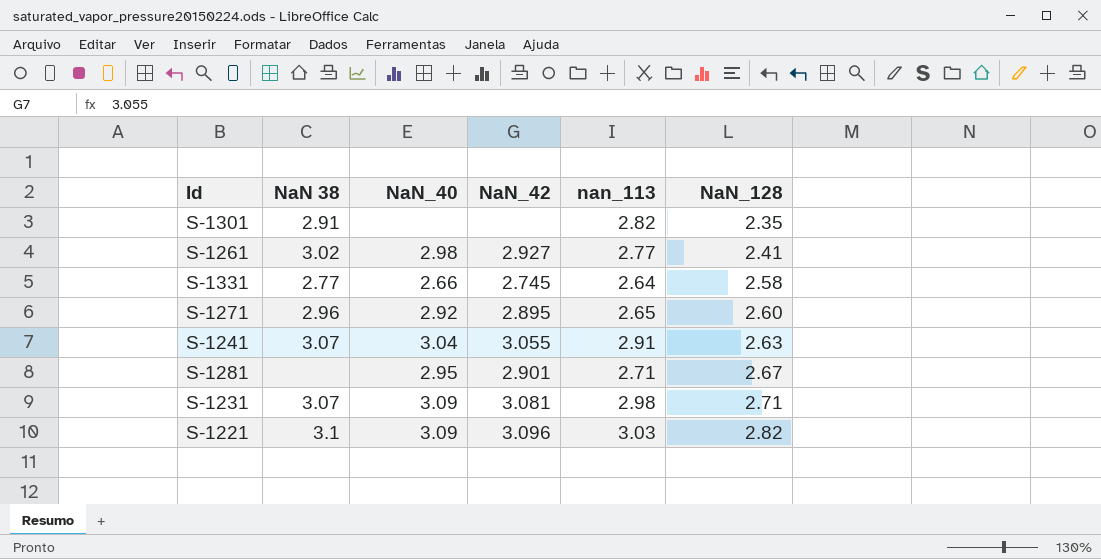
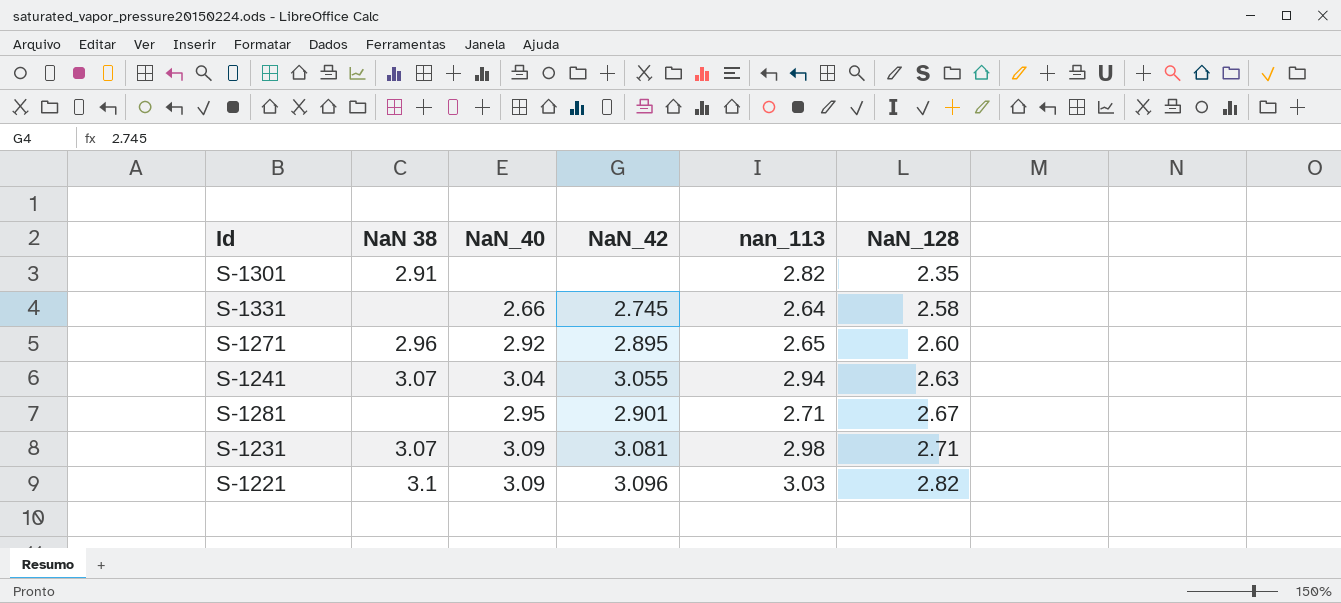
row S-1261: 3.02 | 2.98 | 2.927 | 2.77 | 2.41 -> none
S-1331 | NaN 38: 2.77 -> none
S-1241 | nan_113: 2.91 -> 2.94

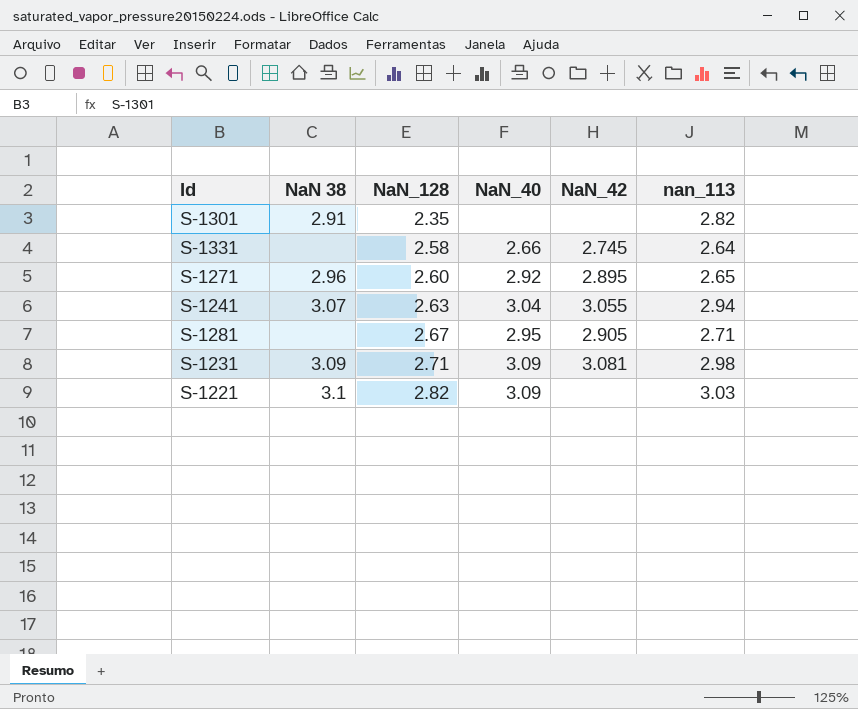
column NaN_128 | position: 6 -> 3
S-1281 | NaN_42: 2.901 -> 2.905
S-1231 | NaN 38: 3.07 -> 3.09
S-1221 | NaN_42: 3.096 -> none

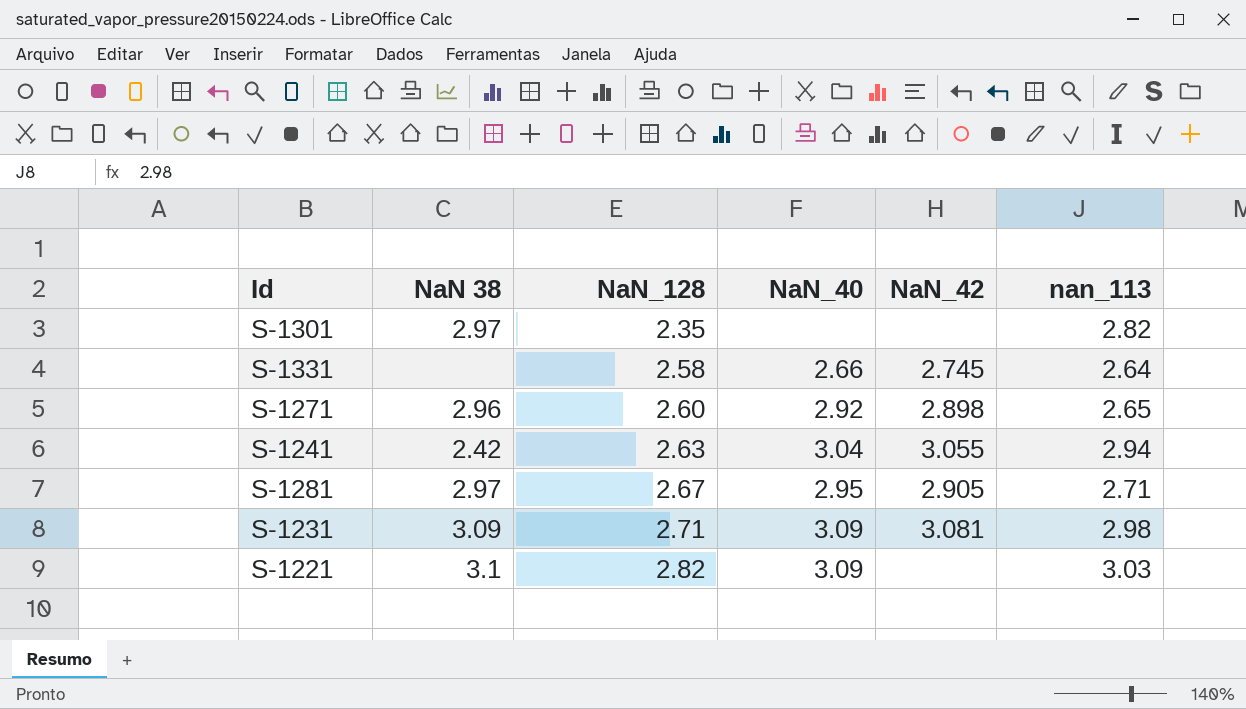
S-1301 | NaN 38: 2.91 -> 2.97
S-1271 | NaN_42: 2.895 -> 2.898
S-1241 | NaN 38: 3.07 -> 2.42
S-1281 | NaN 38: none -> 2.97

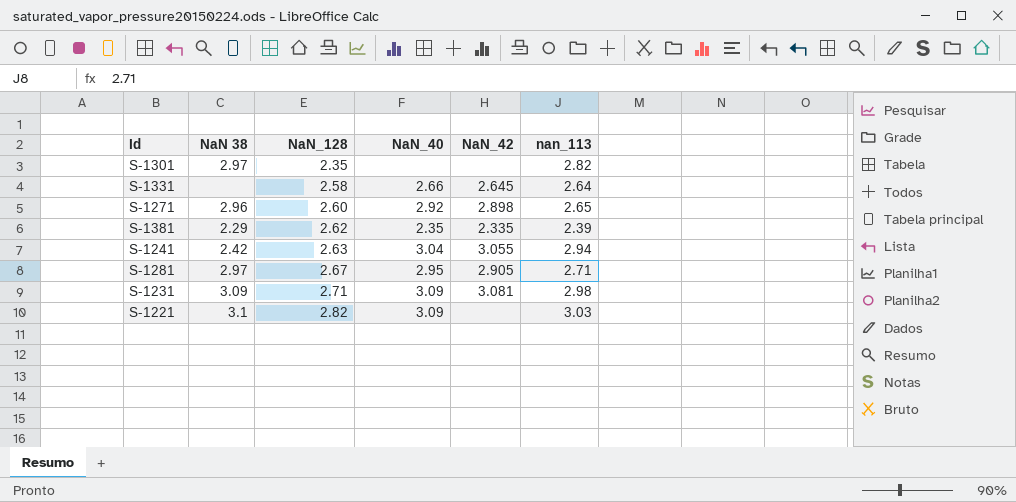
S-1331 | NaN_42: 2.745 -> 2.645
row S-1381: none -> 2.29 | 2.62 | 2.35 | 2.335 | 2.39

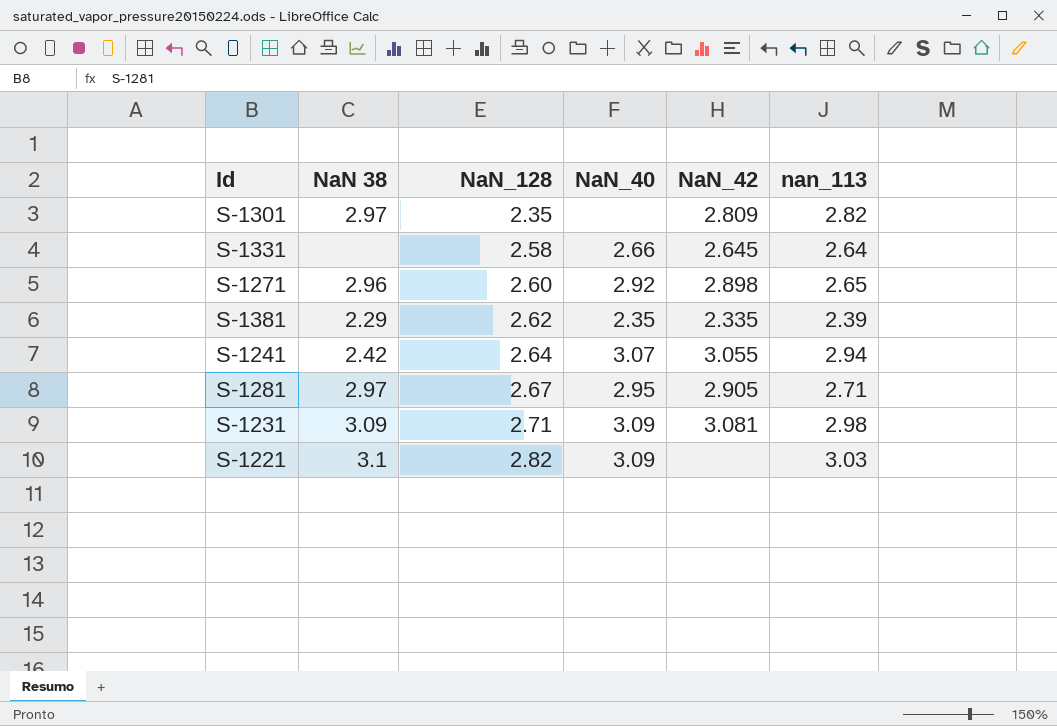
S-1301 | NaN_42: none -> 2.809
S-1241 | NaN_128: 2.63 -> 2.64
S-1241 | NaN_40: 3.04 -> 3.07

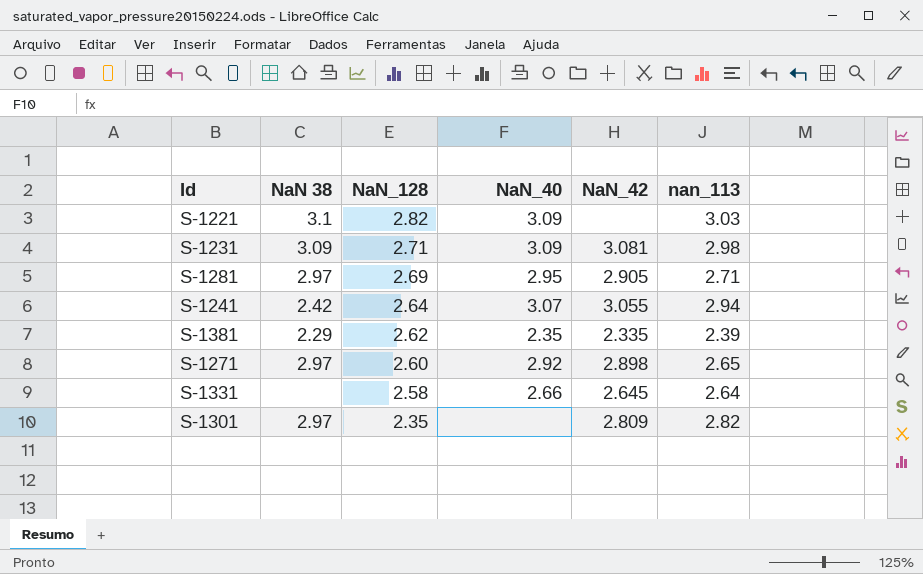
row order: NaN_128 ascending -> NaN_128 descending
S-1281 | NaN_128: 2.67 -> 2.69
S-1271 | NaN 38: 2.96 -> 2.97

